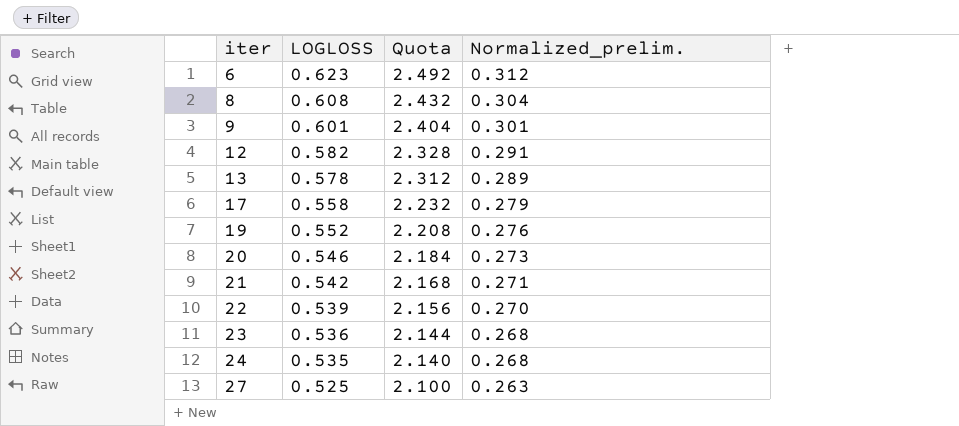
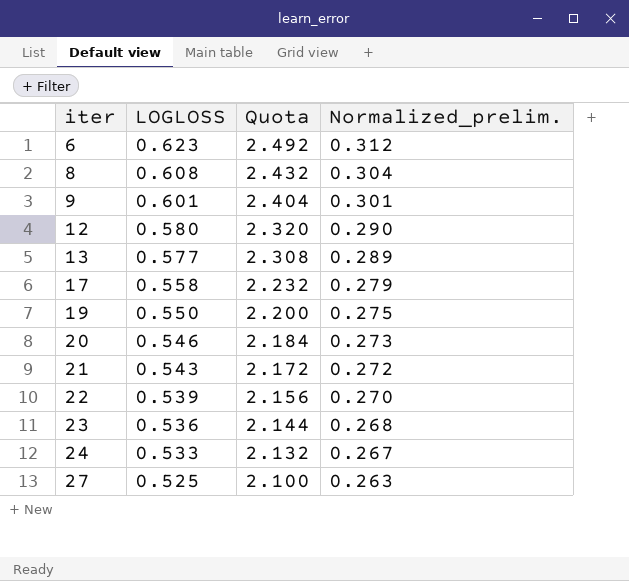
12 | LOGLOSS: 0.582 -> 0.580
12 | Quota: 2.328 -> 2.320
12 | Normalized_prelim.: 0.291 -> 0.290
13 | LOGLOSS: 0.578 -> 0.577
13 | Quota: 2.312 -> 2.308
19 | LOGLOSS: 0.552 -> 0.550
19 | Quota: 2.208 -> 2.200
19 | Normalized_prelim.: 0.276 -> 0.275
21 | LOGLOSS: 0.542 -> 0.543
21 | Quota: 2.168 -> 2.172
21 | Normalized_prelim.: 0.271 -> 0.272
24 | LOGLOSS: 0.535 -> 0.533
24 | Quota: 2.140 -> 2.132
24 | Normalized_prelim.: 0.268 -> 0.267

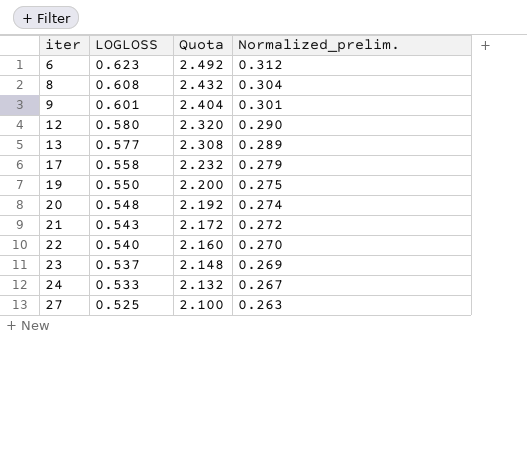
20 | LOGLOSS: 0.546 -> 0.548
20 | Quota: 2.184 -> 2.192
20 | Normalized_prelim.: 0.273 -> 0.274
22 | LOGLOSS: 0.539 -> 0.540
22 | Quota: 2.156 -> 2.160
23 | LOGLOSS: 0.536 -> 0.537
23 | Quota: 2.144 -> 2.148
23 | Normalized_prelim.: 0.268 -> 0.269

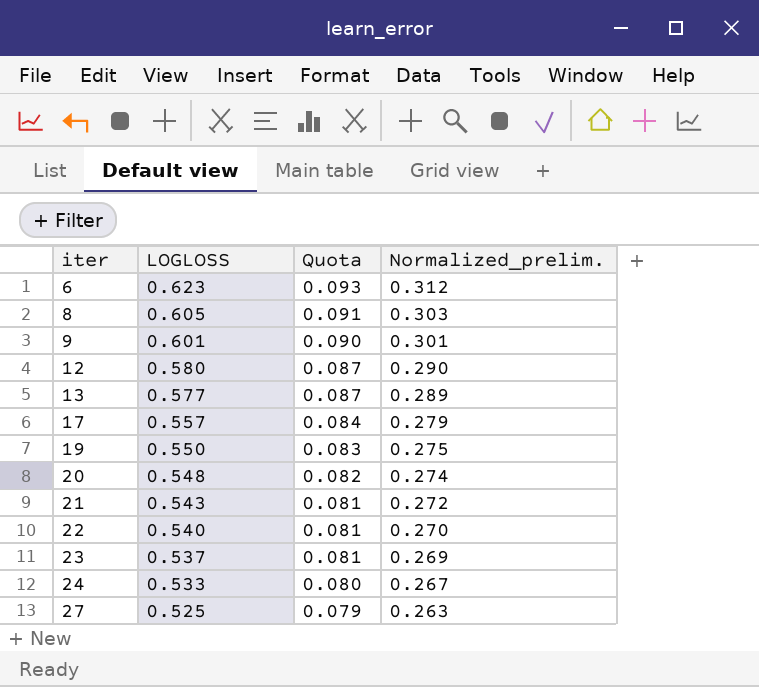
column Quota | formula: [LOGLOSS] * 4 -> [LOGLOSS] * 0.15
8 | LOGLOSS: 0.608 -> 0.605
8 | Normalized_prelim.: 0.304 -> 0.303
17 | LOGLOSS: 0.558 -> 0.557

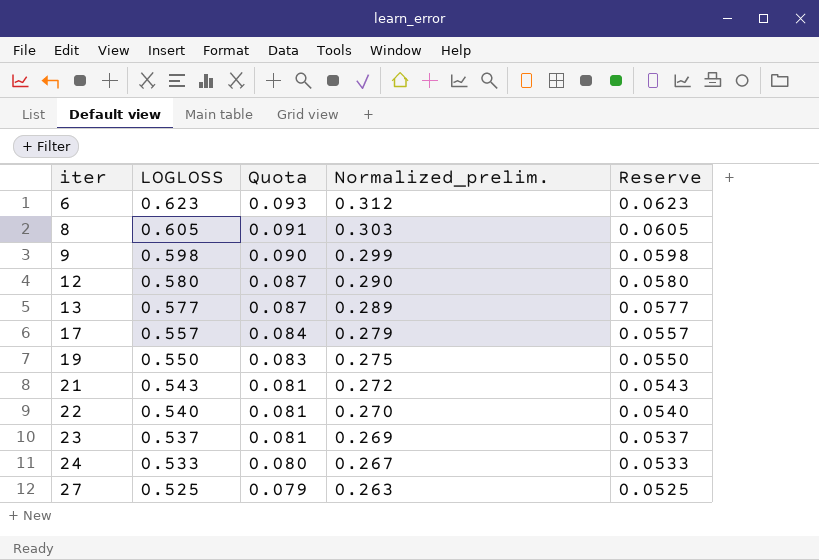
column Reserve | formula: none -> [LOGLOSS] * 0.1
row 20: 0.548 | 0.082 | 0.274 -> none
9 | LOGLOSS: 0.601 -> 0.598
9 | Normalized_prelim.: 0.301 -> 0.299

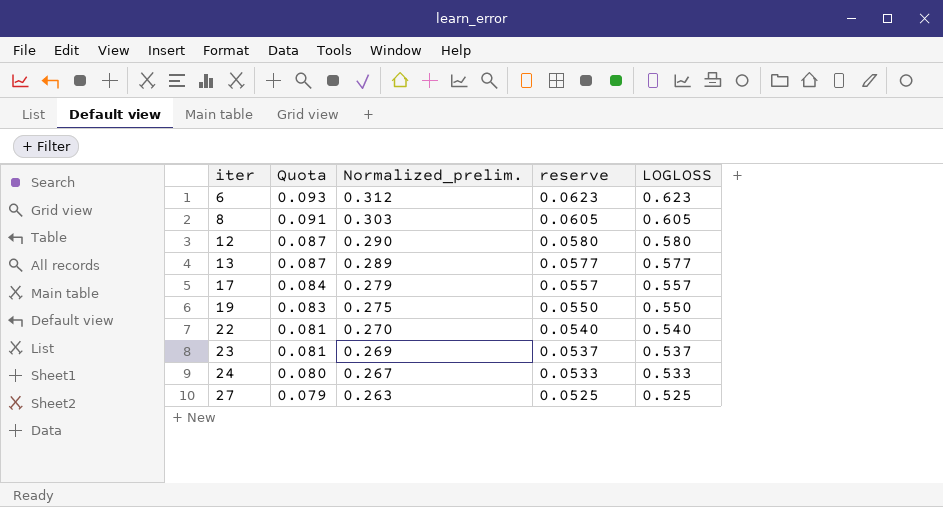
column name: Reserve -> reserve
column LOGLOSS | position: 2 -> 5
row 9: 0.598 | 0.090 | 0.299 | 0.0598 -> none
row 21: 0.543 | 0.081 | 0.272 | 0.0543 -> none

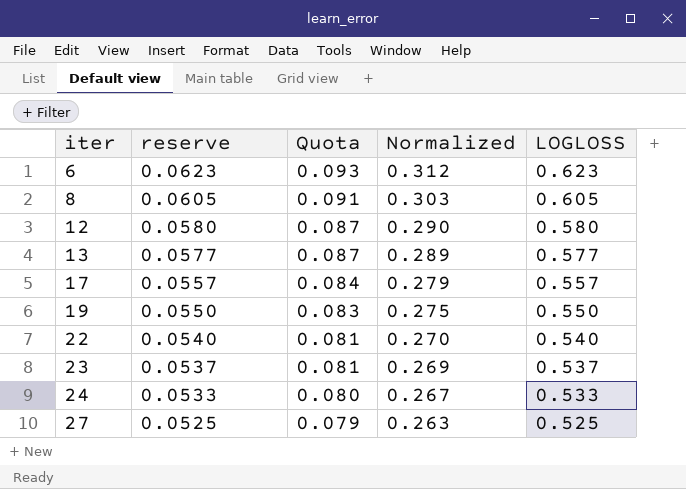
column reserve | position: 4 -> 2
column name: Normalized_prelim. -> Normalized

